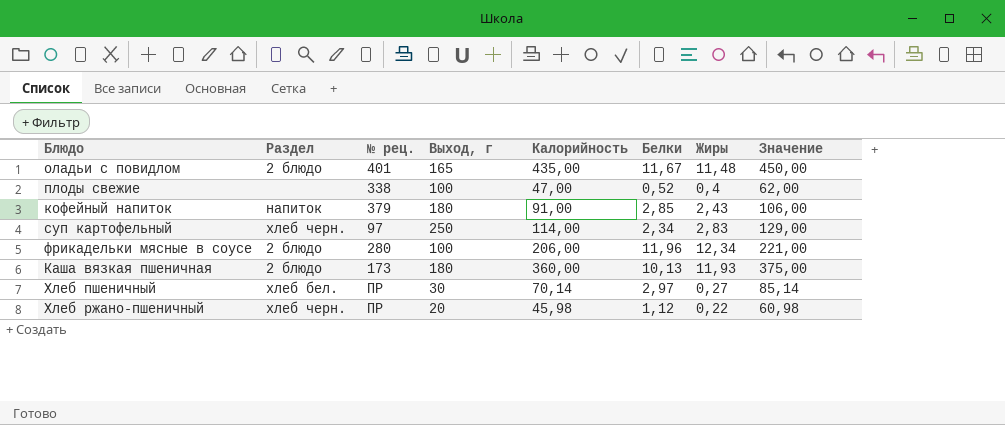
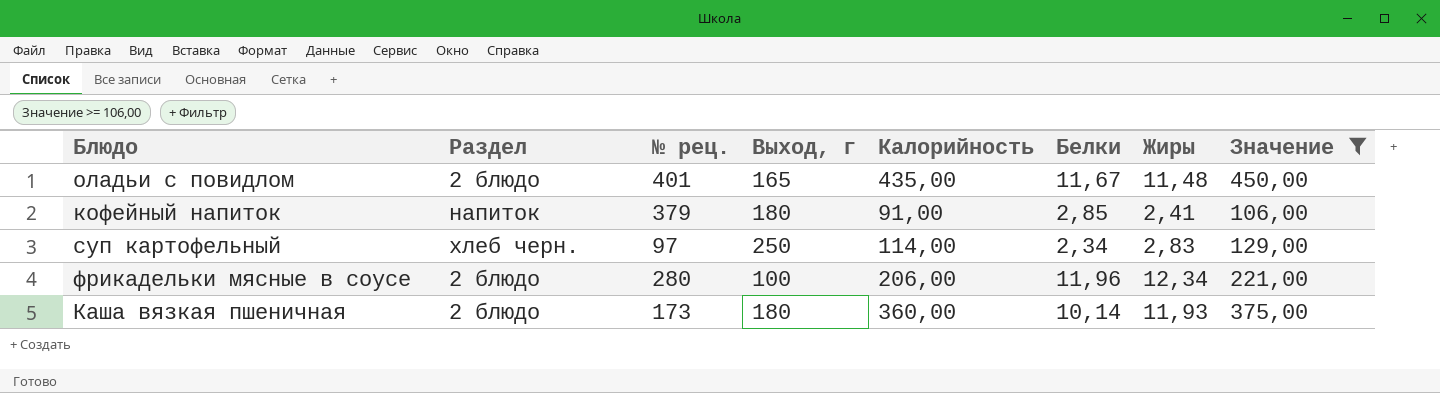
filter: none -> Значение >= 106,00
кофейный напиток | Жиры: 2,43 -> 2,41
Каша вязкая пшеничная | Белки: 10,13 -> 10,14

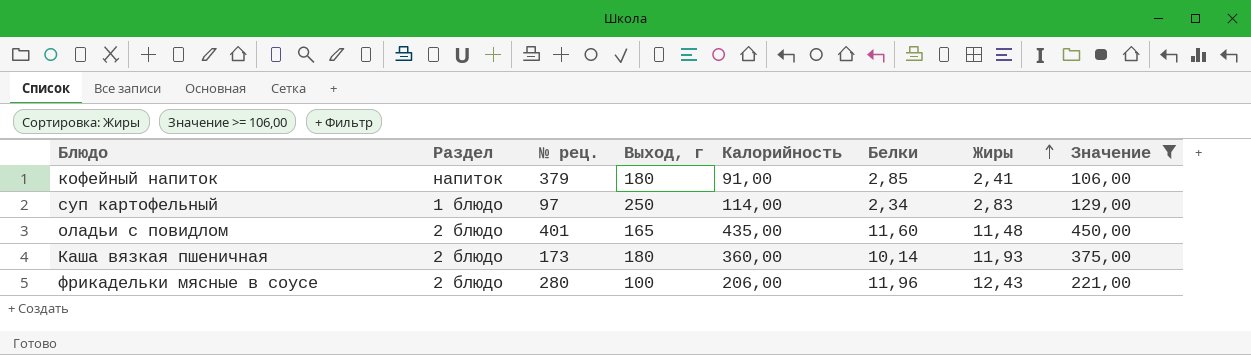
row order: none -> Жиры ascending
суп картофельный | Раздел: хлеб черн. -> 1 блюдо
оладьи с повидлом | Белки: 11,67 -> 11,60
фрикадельки мясные в соусе | Жиры: 12,34 -> 12,43

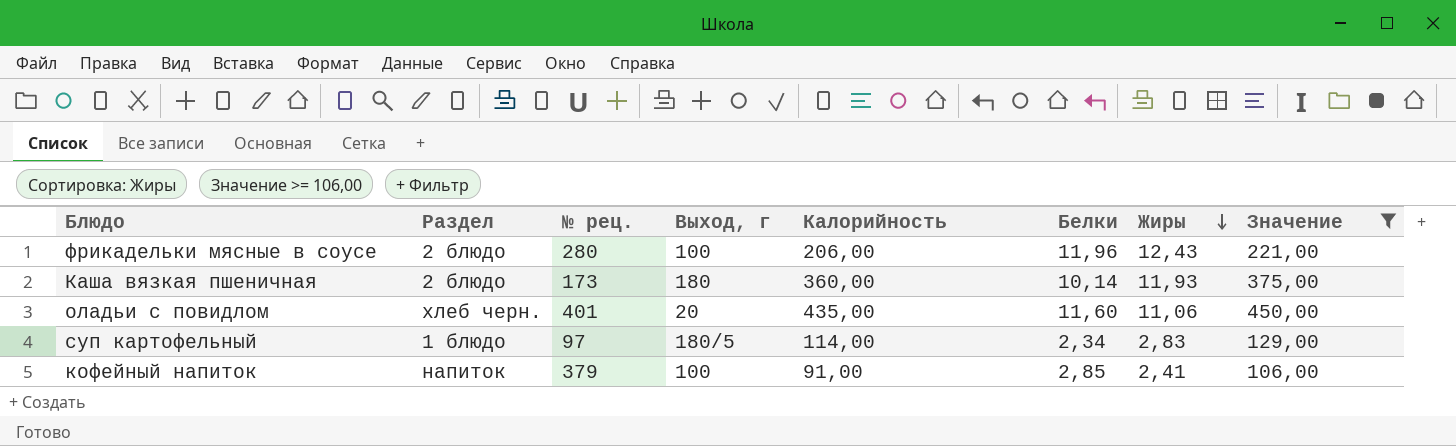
row order: Жиры ascending -> Жиры descending
оладьи с повидлом | Раздел: 2 блюдо -> хлеб черн.
оладьи с повидлом | Выход, г: 165 -> 20
оладьи с повидлом | Жиры: 11,48 -> 11,06
суп картофельный | Выход, г: 250 -> 180/5
кофейный напиток | Выход, г: 180 -> 100

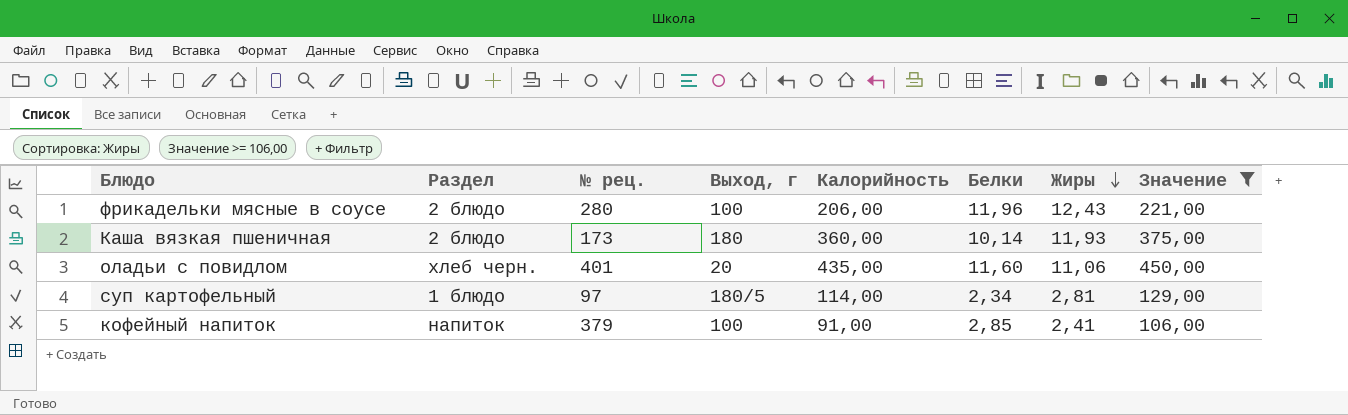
суп картофельный | Жиры: 2,83 -> 2,81

